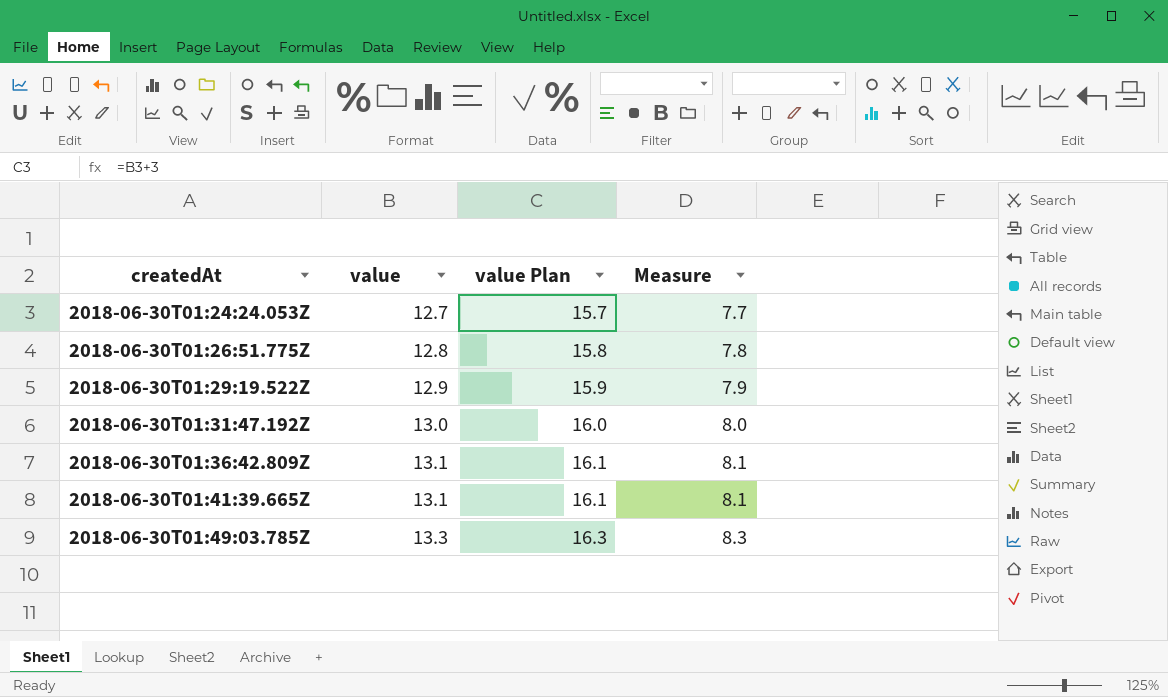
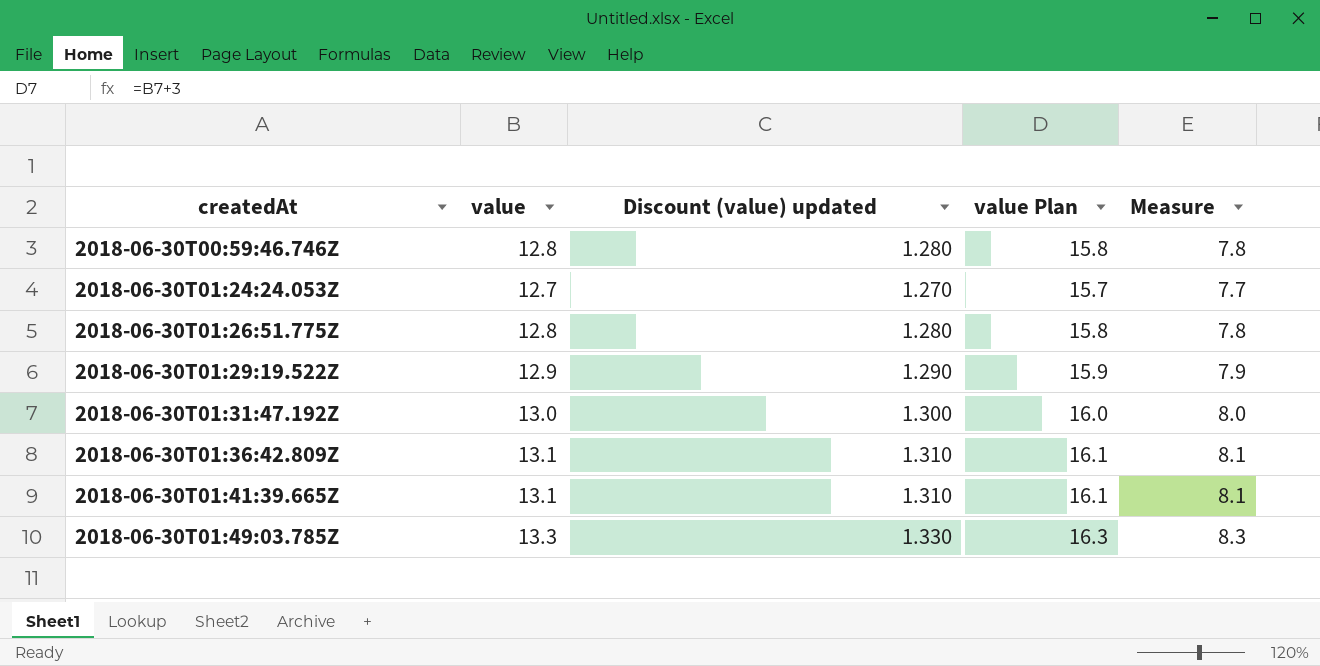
column Discount (value) updated | formula: none -> [value] * 0.1
row 2018-06-30T00:59:46.746Z: none -> 12.8 | 1.280 | 15.8 | 7.8

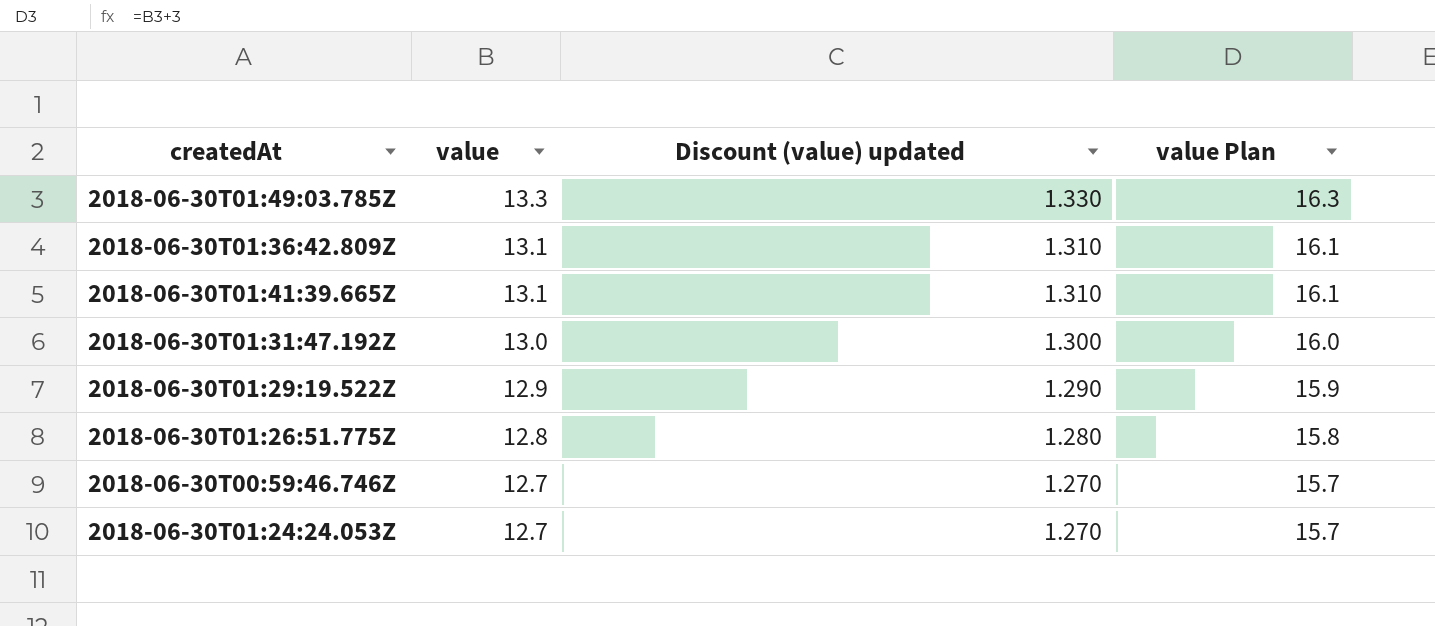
row order: createdAt ascending -> value descending
column Measure | formula: [value] - 5 -> none
2018-06-30T00:59:46.746Z | value: 12.8 -> 12.7
2018-06-30T00:59:46.746Z | Discount (value) updated: 1.280 -> 1.270
2018-06-30T00:59:46.746Z | value Plan: 15.8 -> 15.7

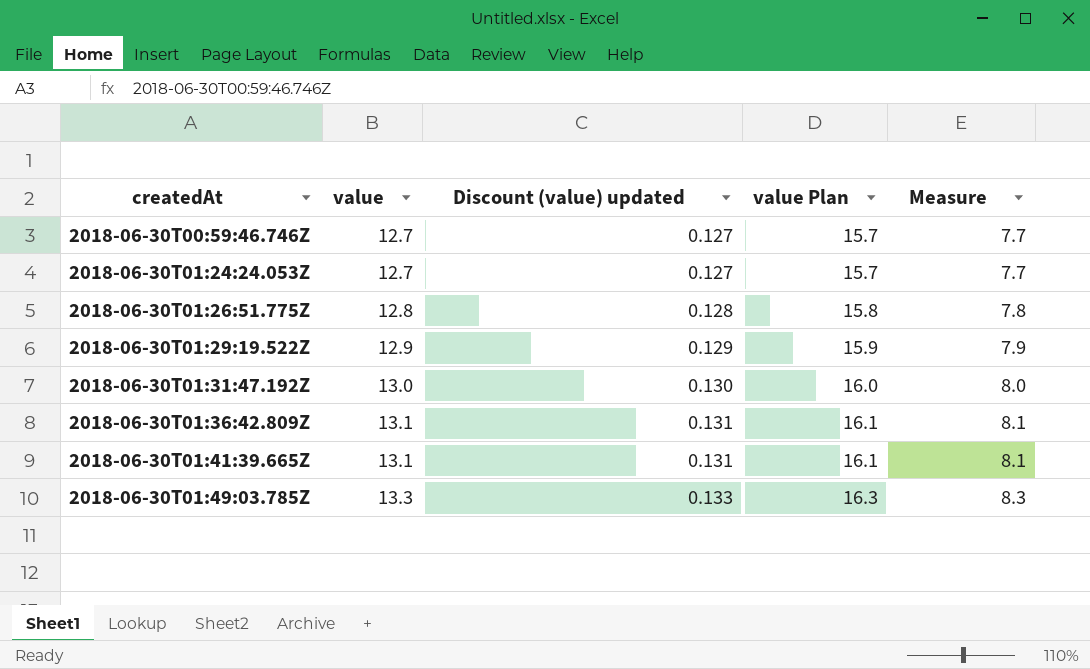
row order: value descending -> createdAt ascending
column Discount (value) updated | formula: [value] * 0.1 -> [value] * 0.01
column Measure | formula: none -> [value] - 5

